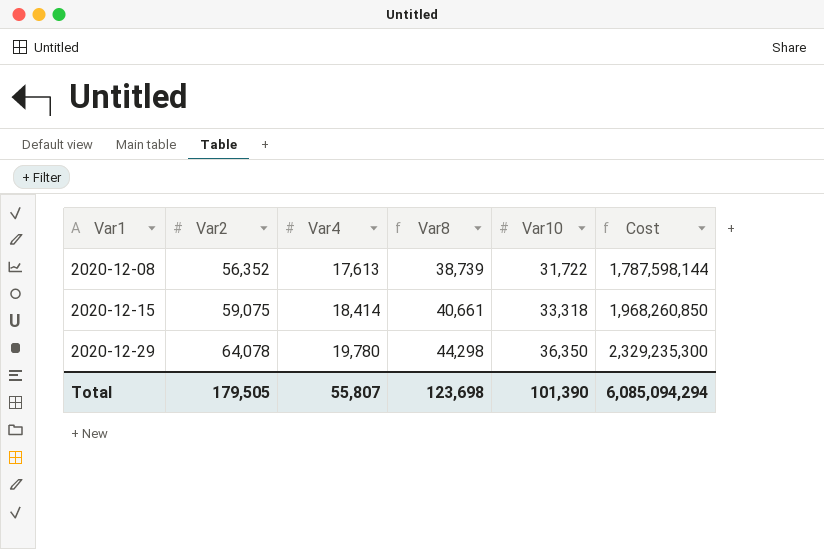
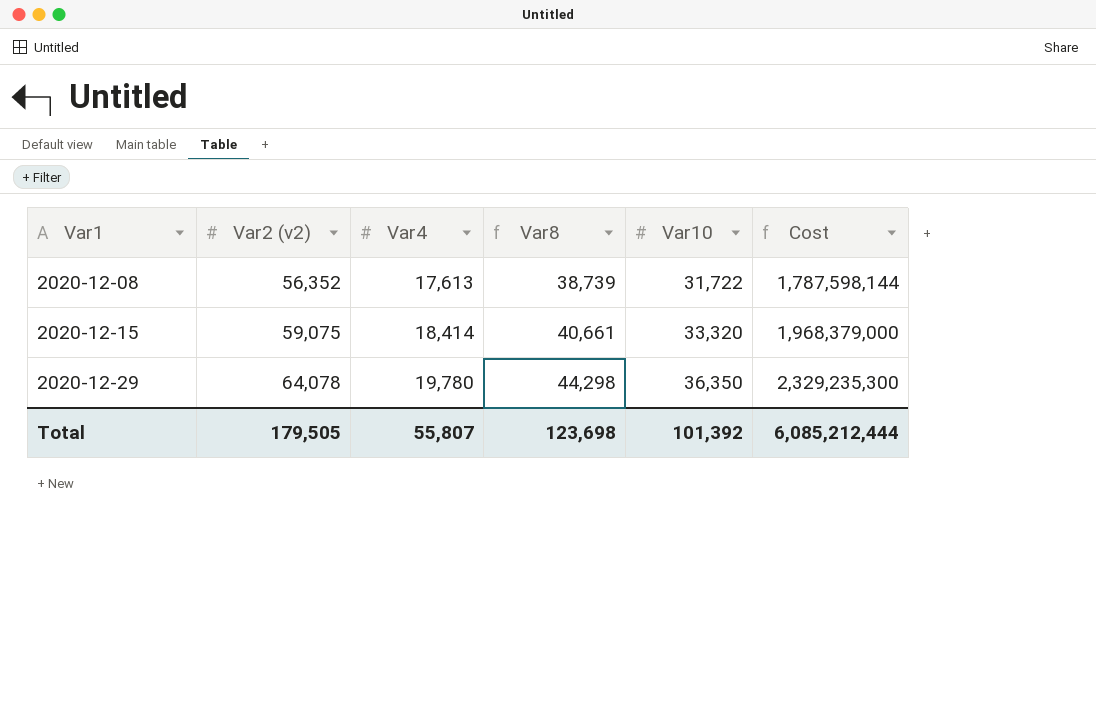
column name: Var2 -> Var2 (v2)
2020-12-15 | Var10: 33,318 -> 33,320
2020-12-15 | Cost: 1,968,260,850 -> 1,968,379,000
Total | Var10: 101,390 -> 101,392
Total | Cost: 6,085,094,294 -> 6,085,212,444

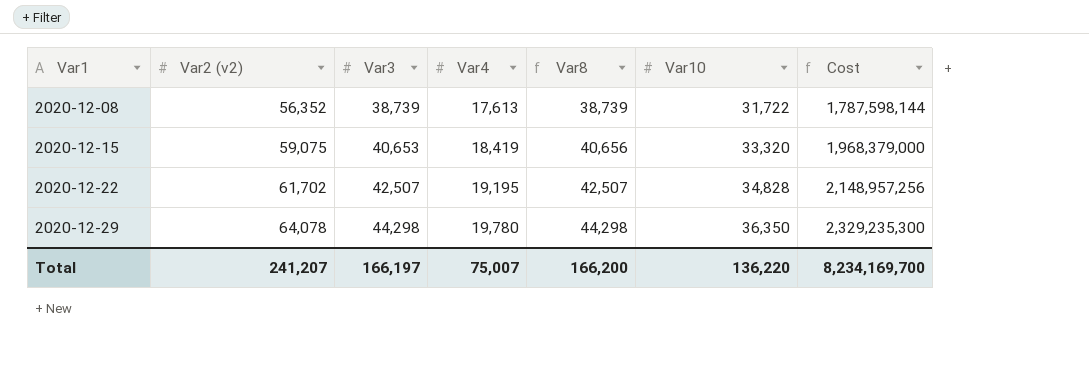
column Var3 | position: none -> 3
2020-12-15 | Var4: 18,414 -> 18,419
2020-12-15 | Var8: 40,661 -> 40,656
row 2020-12-22: none -> 61,702 | 42,507 | 19,195 | 42,507 | 34,828 | 2,148,957,256
Total | Var2 (v2): 179,505 -> 241,207
Total | Var4: 55,807 -> 75,007
Total | Var8: 123,698 -> 166,200
Total | Var10: 101,392 -> 136,220
Total | Cost: 6,085,212,444 -> 8,234,169,700

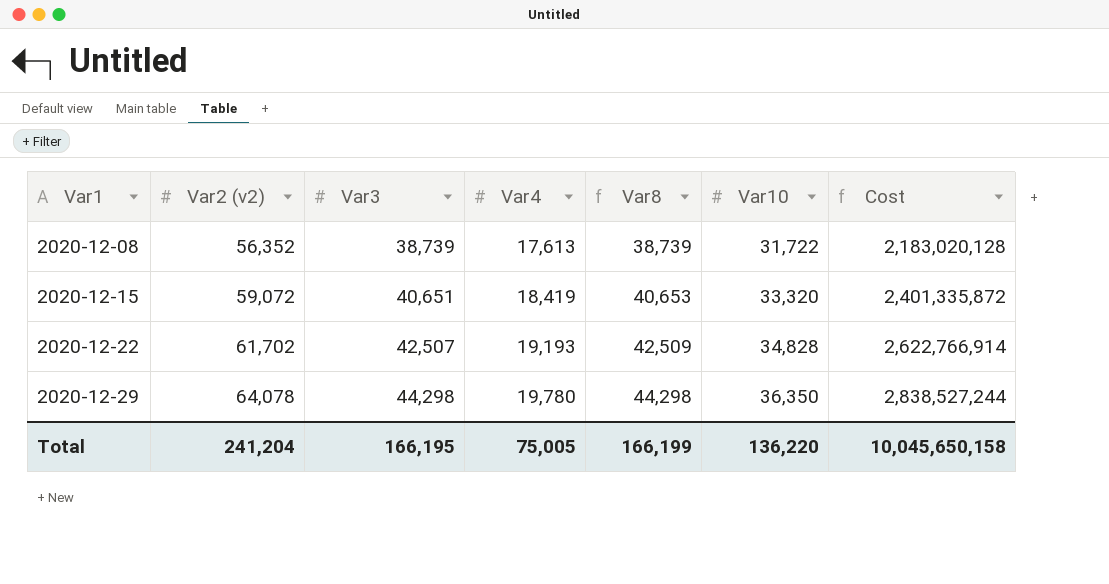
column Cost | formula: [Var2 (v2)] * [Var10] -> [Var2 (v2)] * [Var3]
2020-12-15 | Var2 (v2): 59,075 -> 59,072
2020-12-15 | Var3: 40,653 -> 40,651
2020-12-15 | Var8: 40,656 -> 40,653
2020-12-22 | Var4: 19,195 -> 19,193
2020-12-22 | Var8: 42,507 -> 42,509
Total | Var2 (v2): 241,207 -> 241,204
Total | Var3: 166,197 -> 166,195
Total | Var4: 75,007 -> 75,005
Total | Var8: 166,200 -> 166,199
Total | Cost: 8,234,169,700 -> 10,045,650,158

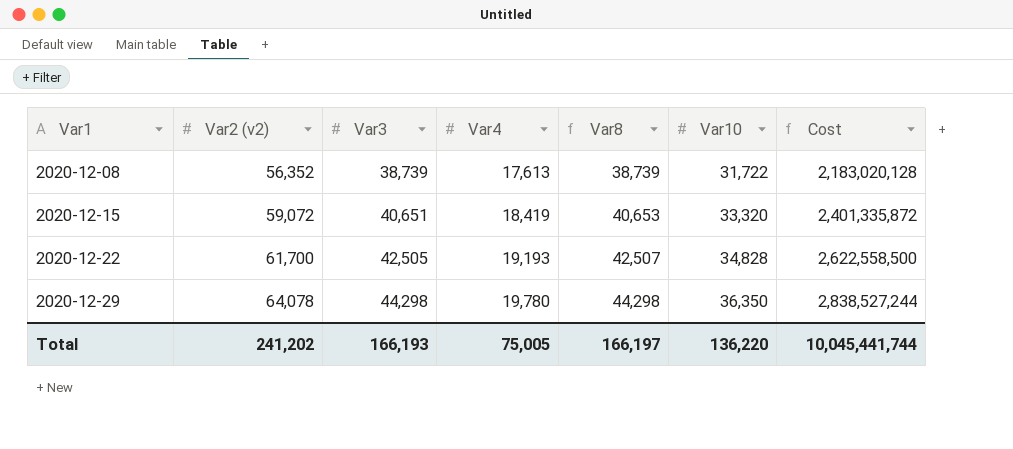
2020-12-22 | Var2 (v2): 61,702 -> 61,700
2020-12-22 | Var3: 42,507 -> 42,505
2020-12-22 | Var8: 42,509 -> 42,507
2020-12-22 | Cost: 2,622,766,914 -> 2,622,558,500
Total | Var2 (v2): 241,204 -> 241,202
Total | Var3: 166,195 -> 166,193
Total | Var8: 166,199 -> 166,197
Total | Cost: 10,045,650,158 -> 10,045,441,744

